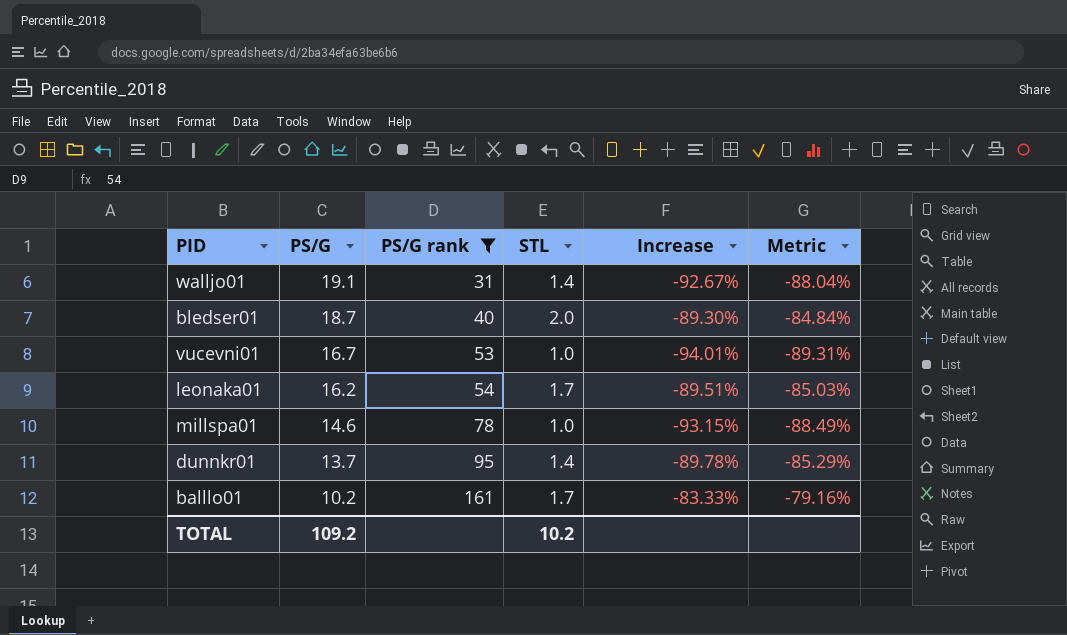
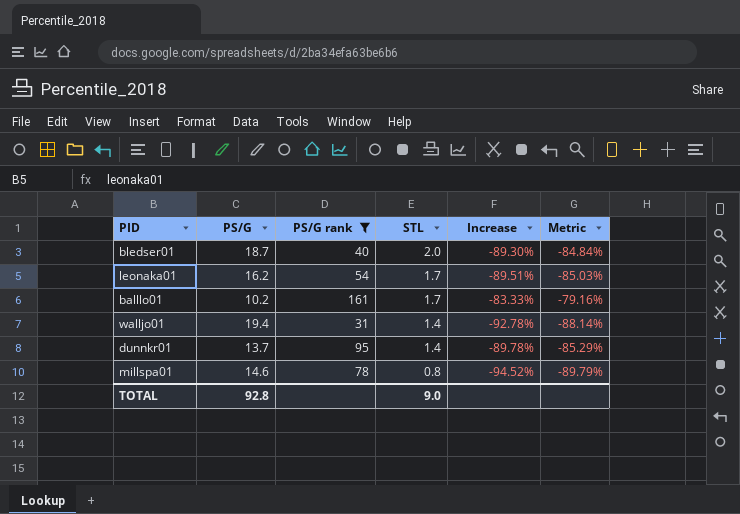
row order: PS/G descending -> STL descending
row vucevni01: 16.7 | 53 | 1.0 | -94.01% | -89.31% -> none
walljo01 | PS/G: 19.1 -> 19.4
walljo01 | Increase: -92.67% -> -92.78%
walljo01 | Metric: -88.04% -> -88.14%
millspa01 | STL: 1.0 -> 0.8
millspa01 | Increase: -93.15% -> -94.52%
millspa01 | Metric: -88.49% -> -89.79%
TOTAL | PS/G: 109.2 -> 92.8
TOTAL | STL: 10.2 -> 9.0

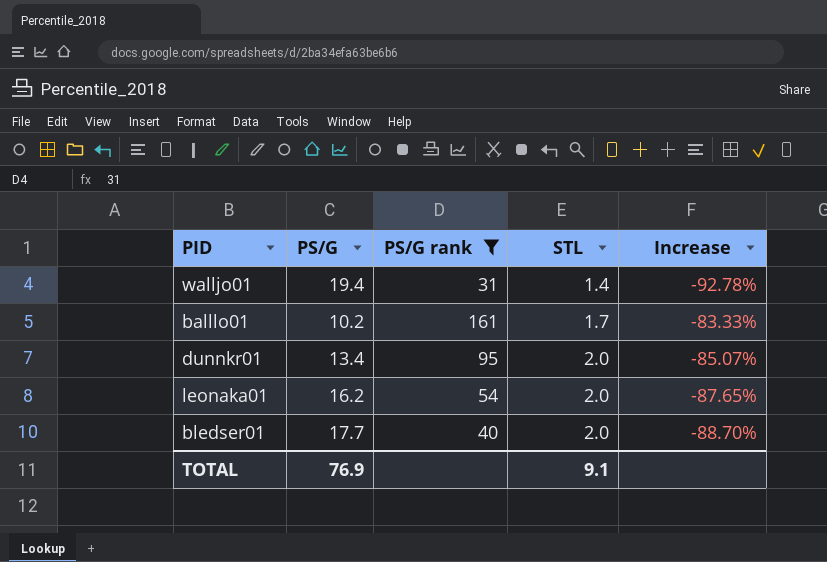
row order: STL descending -> STL ascending
column Metric | formula: [Increase] * 0.95 -> none
row millspa01: 14.6 | 78 | 0.8 | -94.52% | -89.79% -> none
dunnkr01 | PS/G: 13.7 -> 13.4
dunnkr01 | STL: 1.4 -> 2.0
dunnkr01 | Increase: -89.78% -> -85.07%
leonaka01 | STL: 1.7 -> 2.0
leonaka01 | Increase: -89.51% -> -87.65%
bledser01 | PS/G: 18.7 -> 17.7
bledser01 | Increase: -89.30% -> -88.70%
TOTAL | PS/G: 92.8 -> 76.9
TOTAL | STL: 9.0 -> 9.1

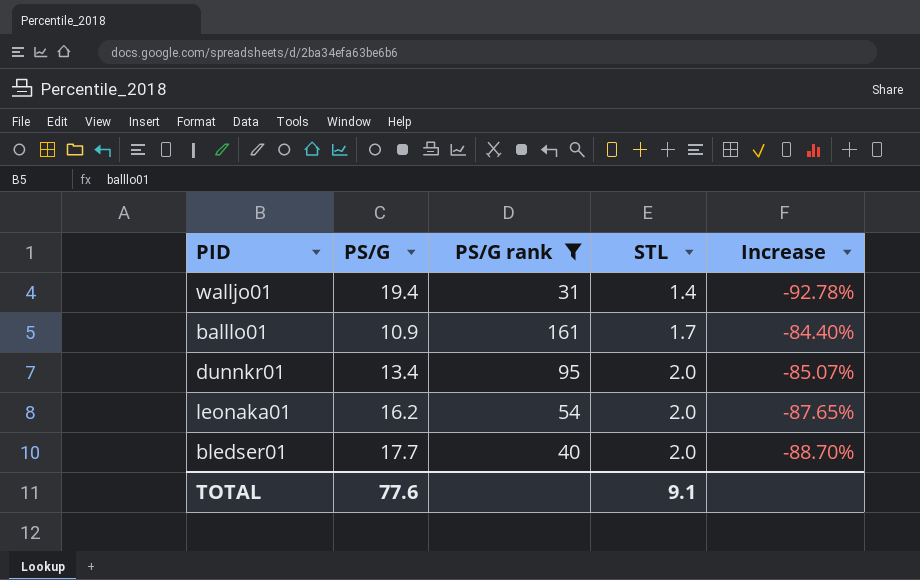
balllo01 | PS/G: 10.2 -> 10.9
balllo01 | Increase: -83.33% -> -84.40%
TOTAL | PS/G: 76.9 -> 77.6

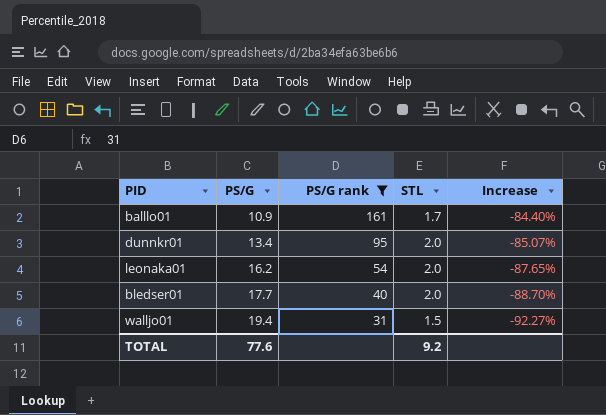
row order: STL ascending -> PS/G ascending
walljo01 | STL: 1.4 -> 1.5
walljo01 | Increase: -92.78% -> -92.27%
TOTAL | STL: 9.1 -> 9.2

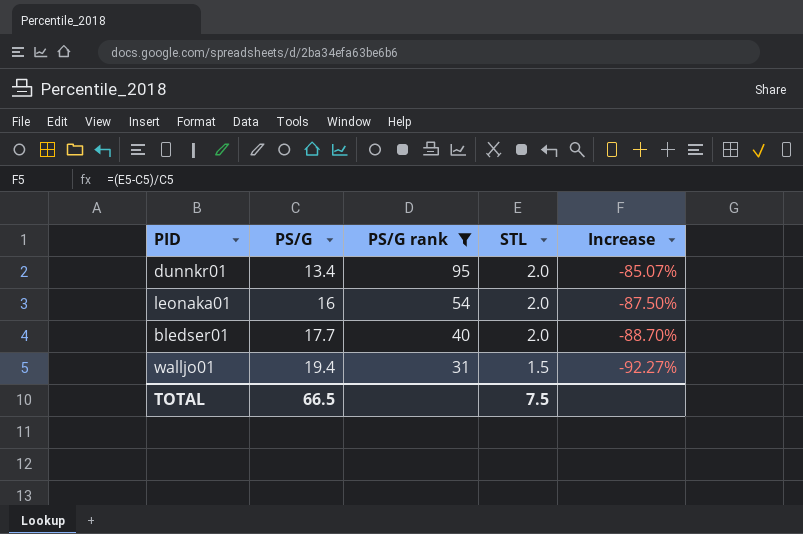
row balllo01: 10.9 | 161 | 1.7 | -84.40% -> none
leonaka01 | PS/G: 16.2 -> 16
leonaka01 | Increase: -87.65% -> -87.50%
TOTAL | PS/G: 77.6 -> 66.5
TOTAL | STL: 9.2 -> 7.5

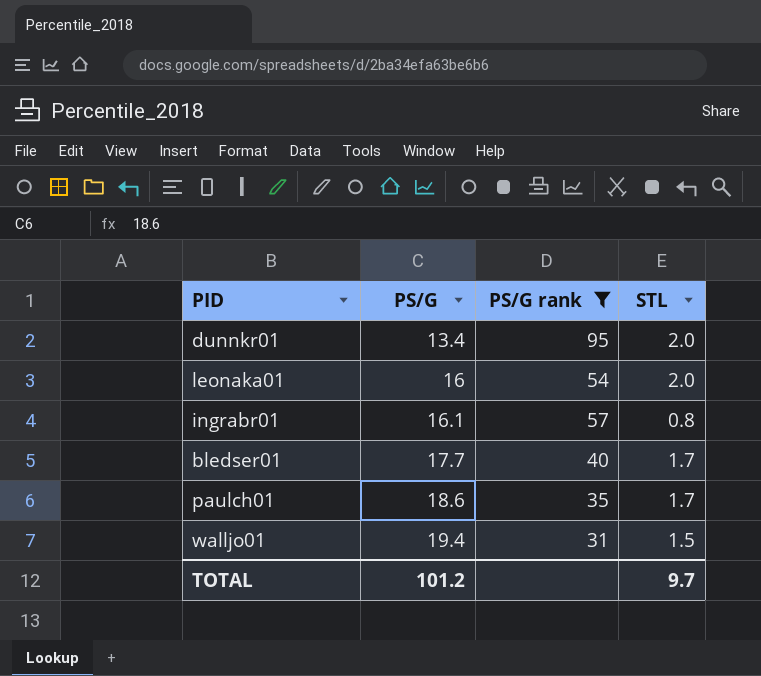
column Increase | formula: ([STL] - [PS/G]) / [PS/G] -> none
row ingrabr01: none -> 16.1 | 57 | 0.8
bledser01 | STL: 2.0 -> 1.7
row paulch01: none -> 18.6 | 35 | 1.7
TOTAL | PS/G: 66.5 -> 101.2
TOTAL | STL: 7.5 -> 9.7

